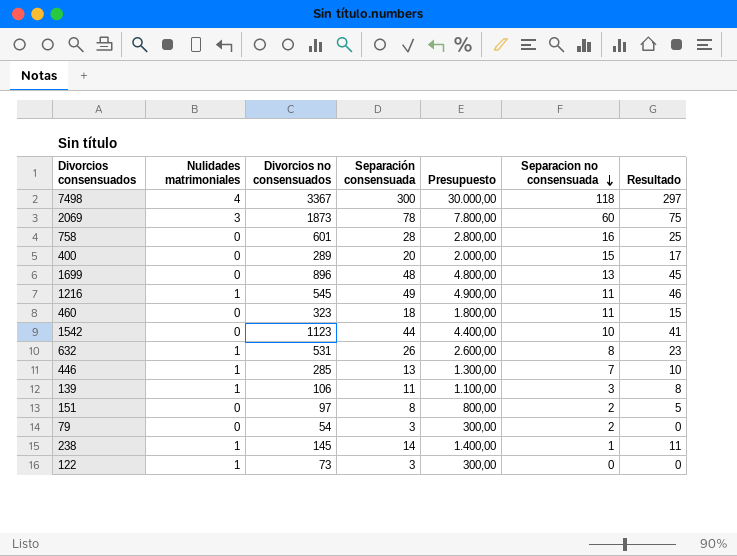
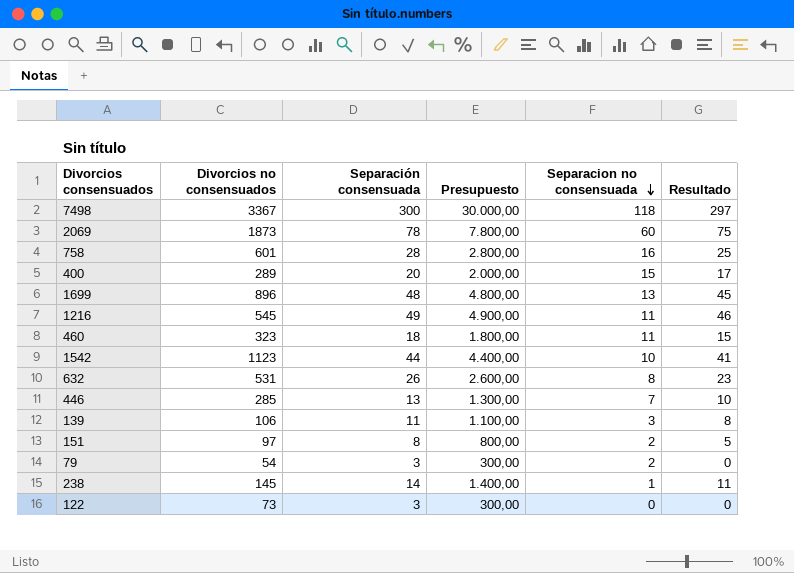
column Nulidades matrimoniales | position: 2 -> none

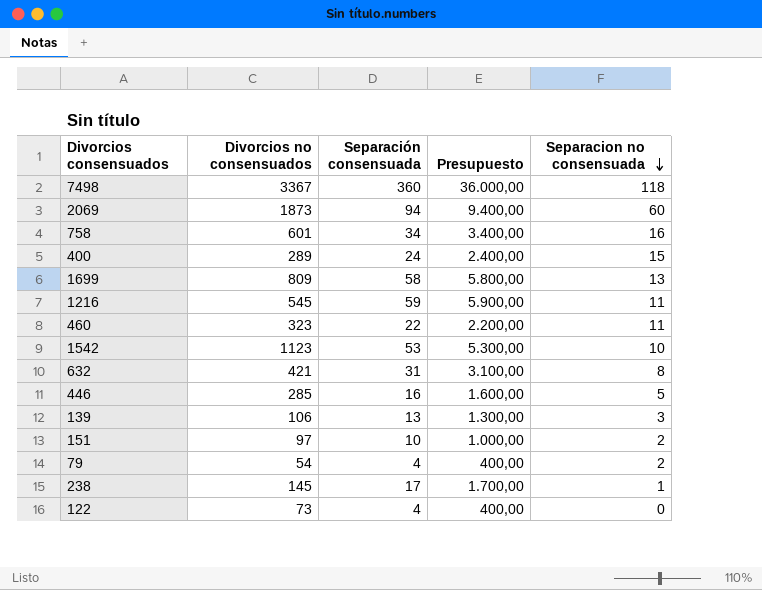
column Resultado | formula: [Separación consensuada] - 3 -> none
7498 | Separación consensuada: 300 -> 360
7498 | Presupuesto: 30.000,00 -> 36.000,00
2069 | Separación consensuada: 78 -> 94
2069 | Presupuesto: 7.800,00 -> 9.400,00
758 | Separación consensuada: 28 -> 34
758 | Presupuesto: 2.800,00 -> 3.400,00
400 | Separación consensuada: 20 -> 24
400 | Presupuesto: 2.000,00 -> 2.400,00
1699 | Divorcios no consensuados: 896 -> 809
1699 | Separación consensuada: 48 -> 58
1699 | Presupuesto: 4.800,00 -> 5.800,00
1216 | Separación consensuada: 49 -> 59
1216 | Presupuesto: 4.900,00 -> 5.900,00
460 | Separación consensuada: 18 -> 22
460 | Presupuesto: 1.800,00 -> 2.200,00
1542 | Separación consensuada: 44 -> 53
1542 | Presupuesto: 4.400,00 -> 5.300,00
632 | Divorcios no consensuados: 531 -> 421
632 | Separación consensuada: 26 -> 31
632 | Presupuesto: 2.600,00 -> 3.100,00
446 | Separación consensuada: 13 -> 16
446 | Presupuesto: 1.300,00 -> 1.600,00
446 | Separacion no consensuada: 7 -> 5
139 | Separación consensuada: 11 -> 13
139 | Presupuesto: 1.100,00 -> 1.300,00
151 | Separación consensuada: 8 -> 10
151 | Presupuesto: 800,00 -> 1.000,00
79 | Separación consensuada: 3 -> 4
79 | Presupuesto: 300,00 -> 400,00
238 | Separación consensuada: 14 -> 17
238 | Presupuesto: 1.400,00 -> 1.700,00
122 | Separación consensuada: 3 -> 4
122 | Presupuesto: 300,00 -> 400,00

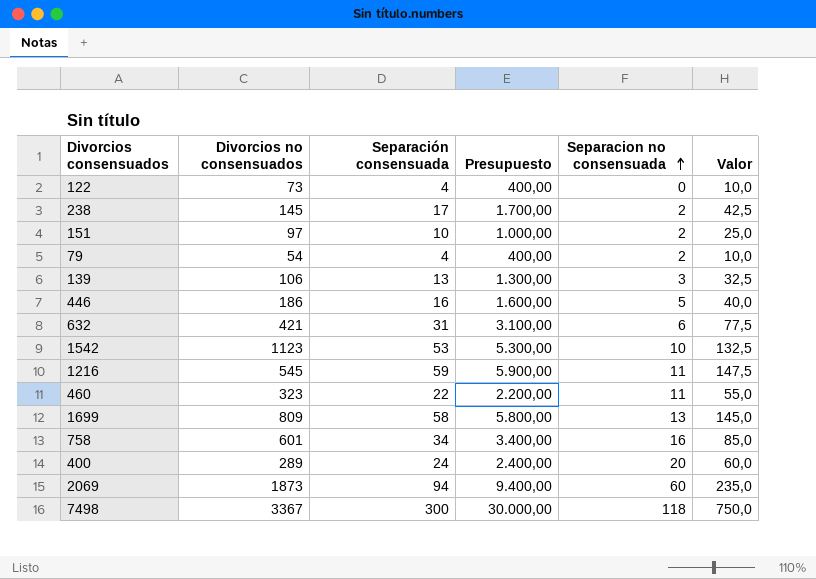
row order: Separacion no consensuada descending -> Separacion no consensuada ascending
column Valor | formula: none -> [Separación consensuada] * 2,5
238 | Separacion no consensuada: 1 -> 2
446 | Divorcios no consensuados: 285 -> 186
632 | Separacion no consensuada: 8 -> 6
400 | Separacion no consensuada: 15 -> 20
7498 | Separación consensuada: 360 -> 300
7498 | Presupuesto: 36.000,00 -> 30.000,00

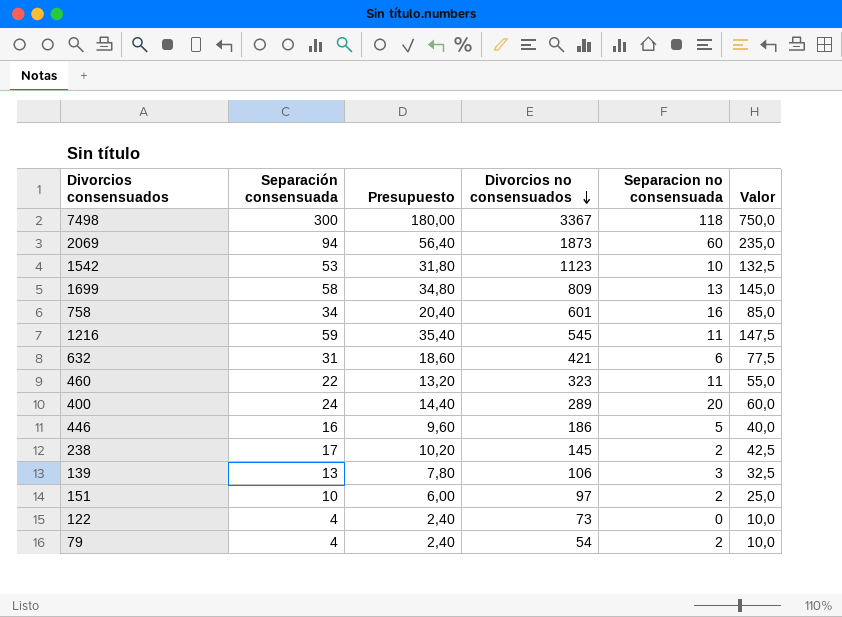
row order: Separacion no consensuada ascending -> Divorcios no consensuados descending
column Presupuesto | formula: [Separación consensuada] * 100 -> [Separación consensuada] * 0,6
column Divorcios no consensuados | position: 2 -> 4

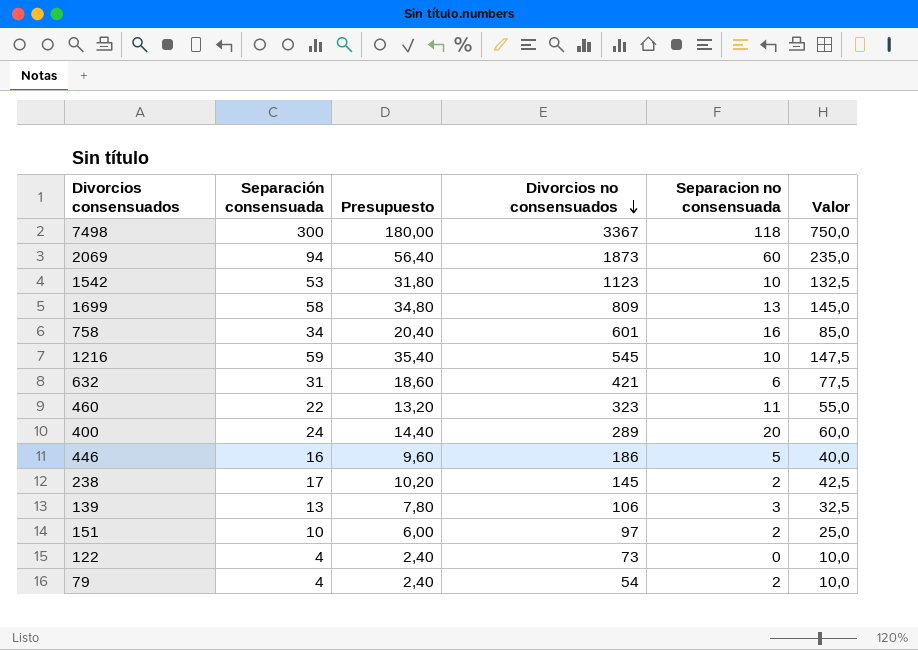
1216 | Separacion no consensuada: 11 -> 10

